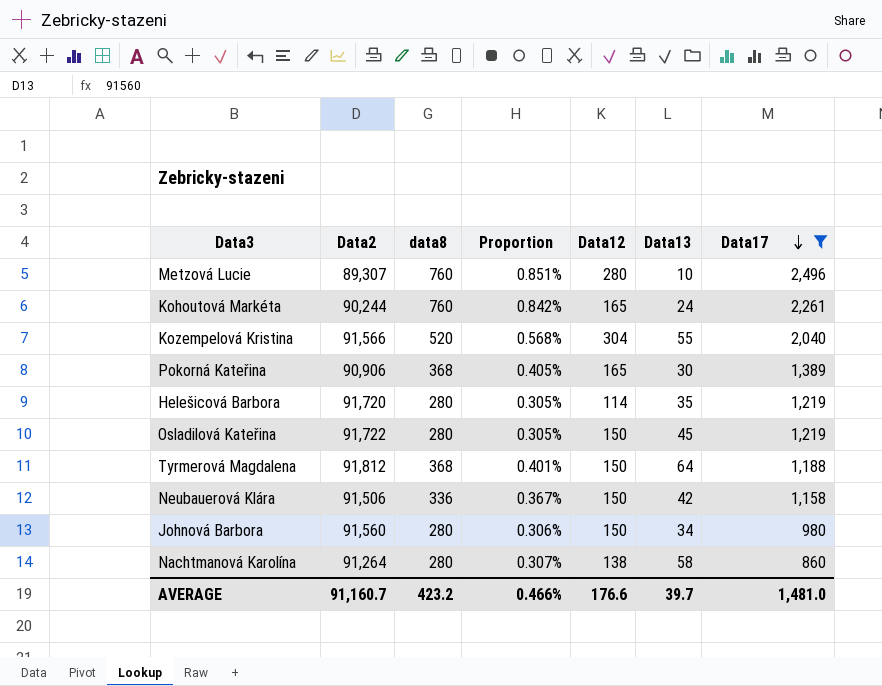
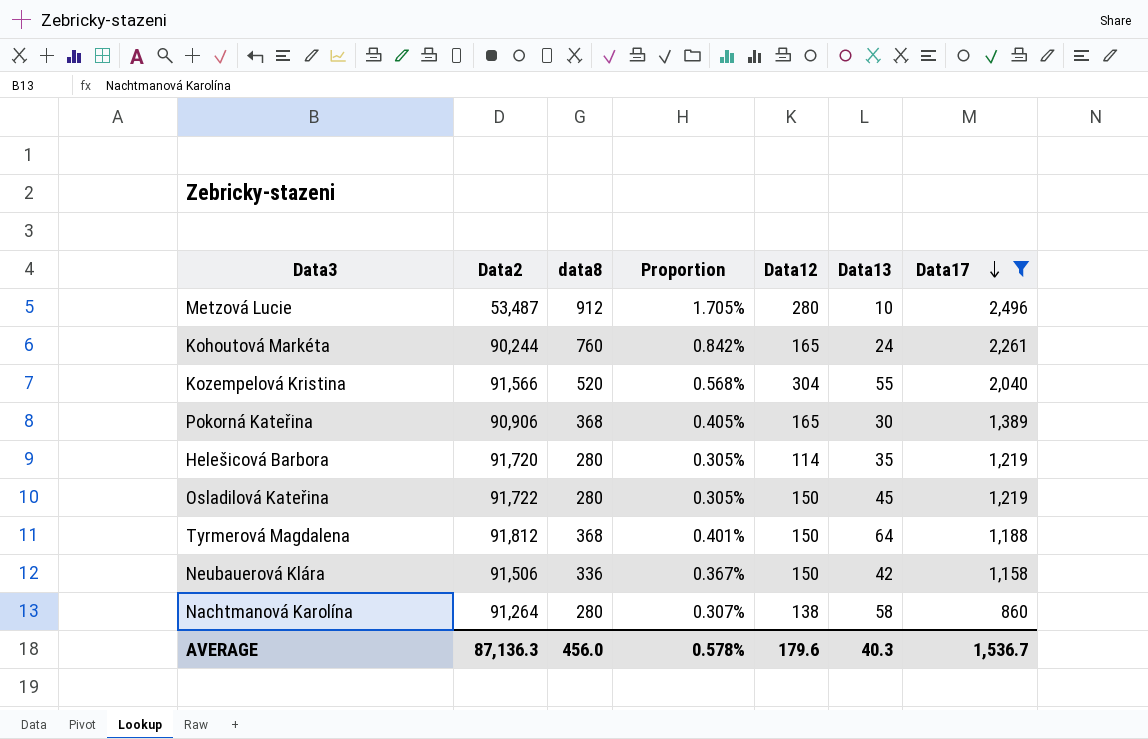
row Johnová Barbora: 91,560 | 280 | 0.306% | 150 | 34 | 980 -> none
Metzová Lucie | Data2: 89,307 -> 53,487
Metzová Lucie | data8: 760 -> 912
Metzová Lucie | Proportion: 0.851% -> 1.705%
AVERAGE | Data2: 91,160.7 -> 87,136.3
AVERAGE | data8: 423.2 -> 456.0
AVERAGE | Proportion: 0.466% -> 0.578%
AVERAGE | Data12: 176.6 -> 179.6
AVERAGE | Data13: 39.7 -> 40.3
AVERAGE | Data17: 1,481.0 -> 1,536.7

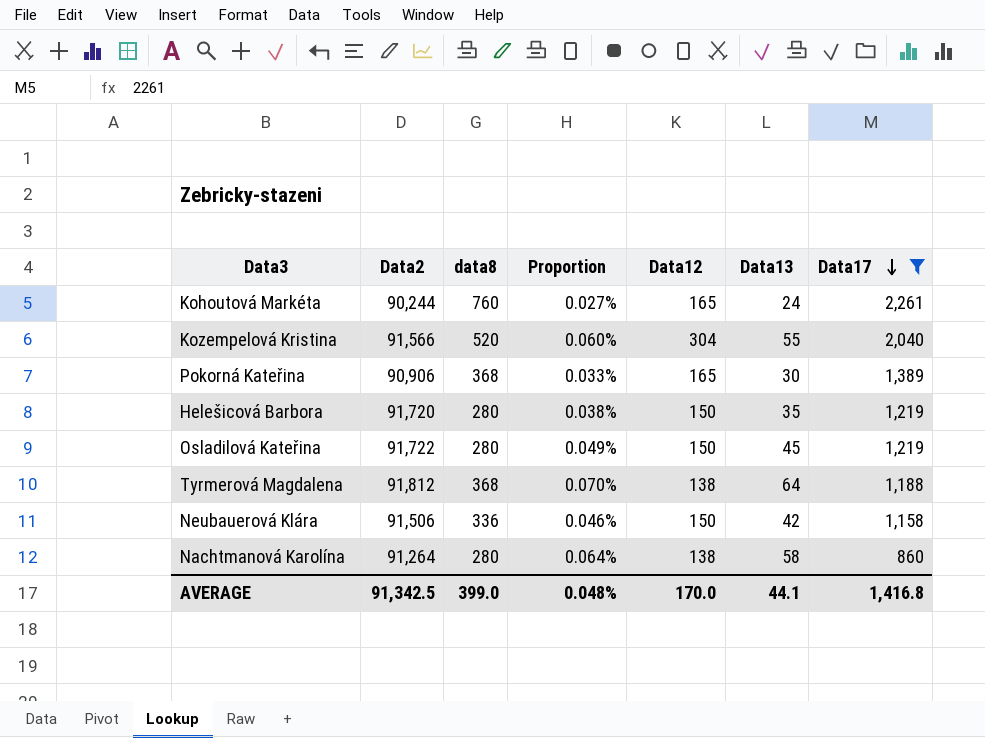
column Proportion | formula: [data8] / [Data2] -> [Data13] / [Data2]
row Metzová Lucie: 53,487 | 912 | 1.705% | 280 | 10 | 2,496 -> none
Helešicová Barbora | Data12: 114 -> 150
Tyrmerová Magdalena | Data12: 150 -> 138
AVERAGE | Data2: 87,136.3 -> 91,342.5
AVERAGE | data8: 456.0 -> 399.0
AVERAGE | Proportion: 0.578% -> 0.048%
AVERAGE | Data12: 179.6 -> 170.0
AVERAGE | Data13: 40.3 -> 44.1
AVERAGE | Data17: 1,536.7 -> 1,416.8

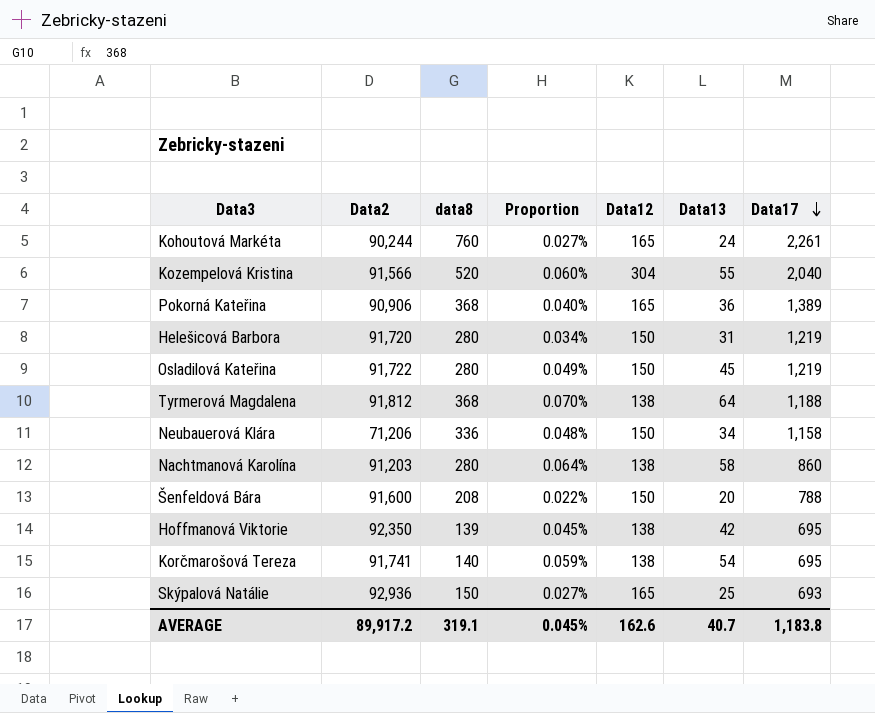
filter: Data17 >= 860 -> none
Pokorná Kateřina | Proportion: 0.033% -> 0.040%
Pokorná Kateřina | Data13: 30 -> 36
Helešicová Barbora | Proportion: 0.038% -> 0.034%
Helešicová Barbora | Data13: 35 -> 31
Neubauerová Klára | Data2: 91,506 -> 71,206
Neubauerová Klára | Proportion: 0.046% -> 0.048%
Neubauerová Klára | Data13: 42 -> 34
Nachtmanová Karolína | Data2: 91,264 -> 91,203
AVERAGE | Data2: 91,342.5 -> 89,917.2
AVERAGE | data8: 399.0 -> 319.1
AVERAGE | Proportion: 0.048% -> 0.045%
AVERAGE | Data12: 170.0 -> 162.6
AVERAGE | Data13: 44.1 -> 40.7
AVERAGE | Data17: 1,416.8 -> 1,183.8

